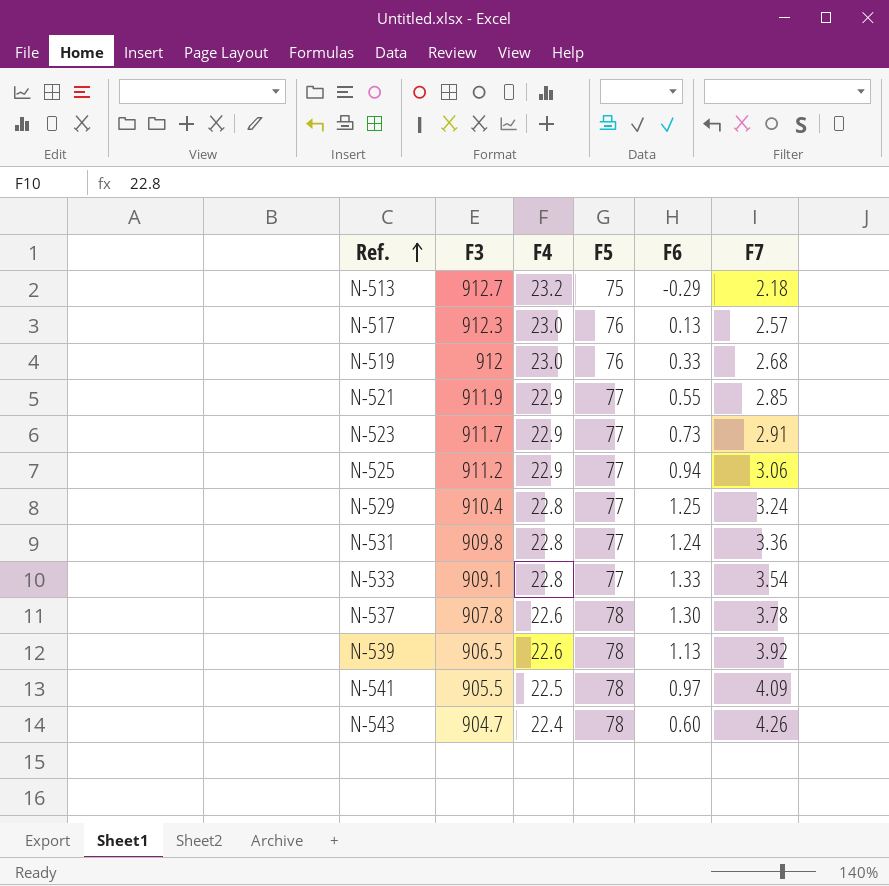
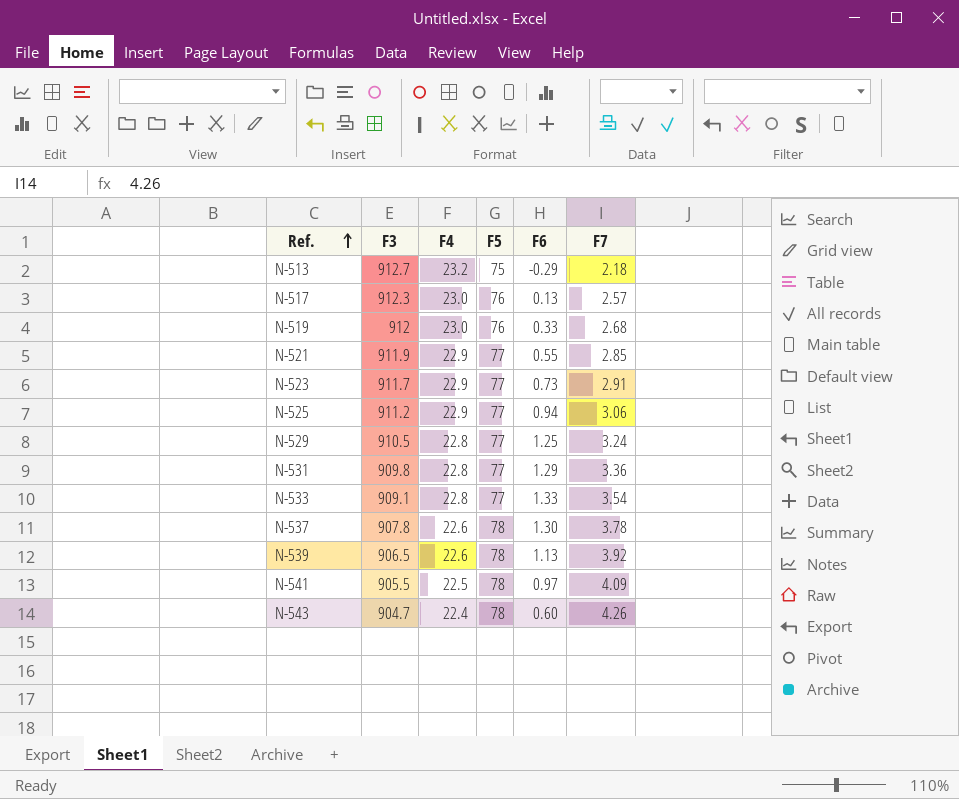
N-529 | F3: 910.4 -> 910.5
N-531 | F6: 1.24 -> 1.29

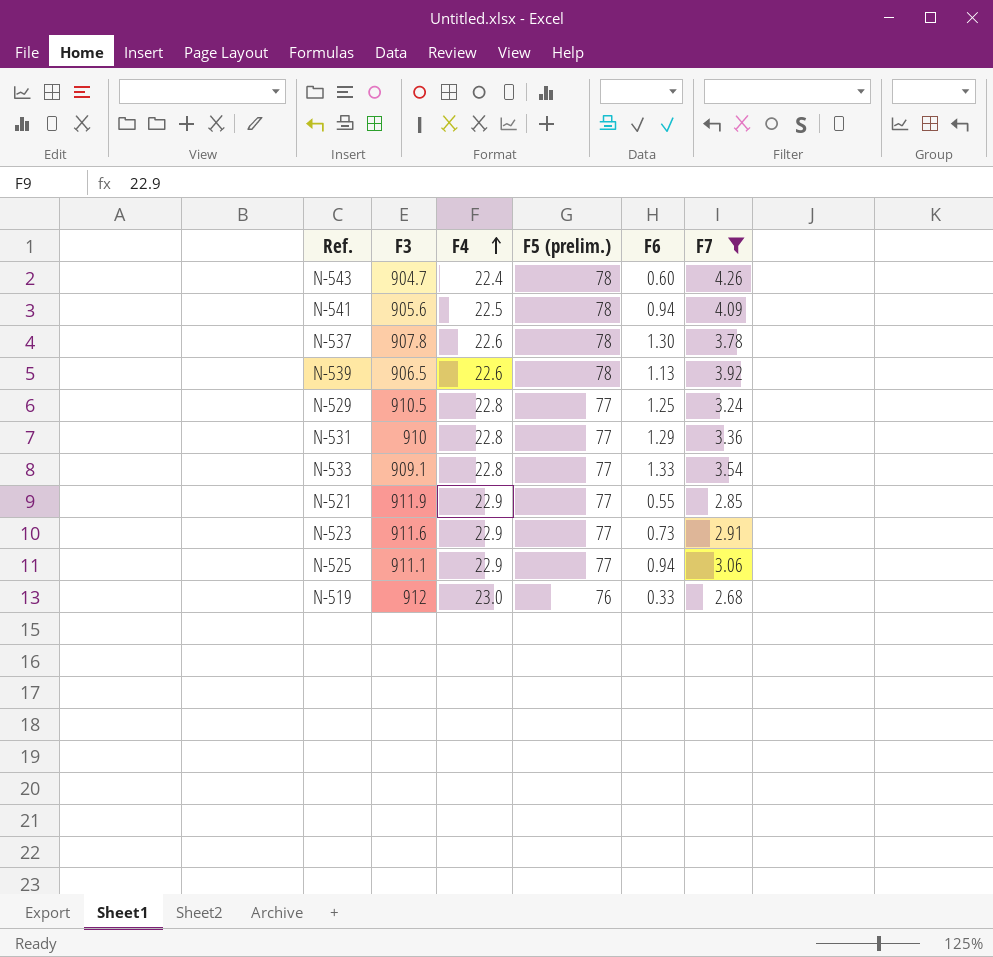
filter: none -> F7 >= 2.68
row order: Ref. ascending -> F4 ascending
column name: F5 -> F5 (prelim.)
N-541 | F3: 905.5 -> 905.6
N-541 | F6: 0.97 -> 0.94
N-531 | F3: 909.8 -> 910
N-523 | F3: 911.7 -> 911.6
N-525 | F3: 911.2 -> 911.1

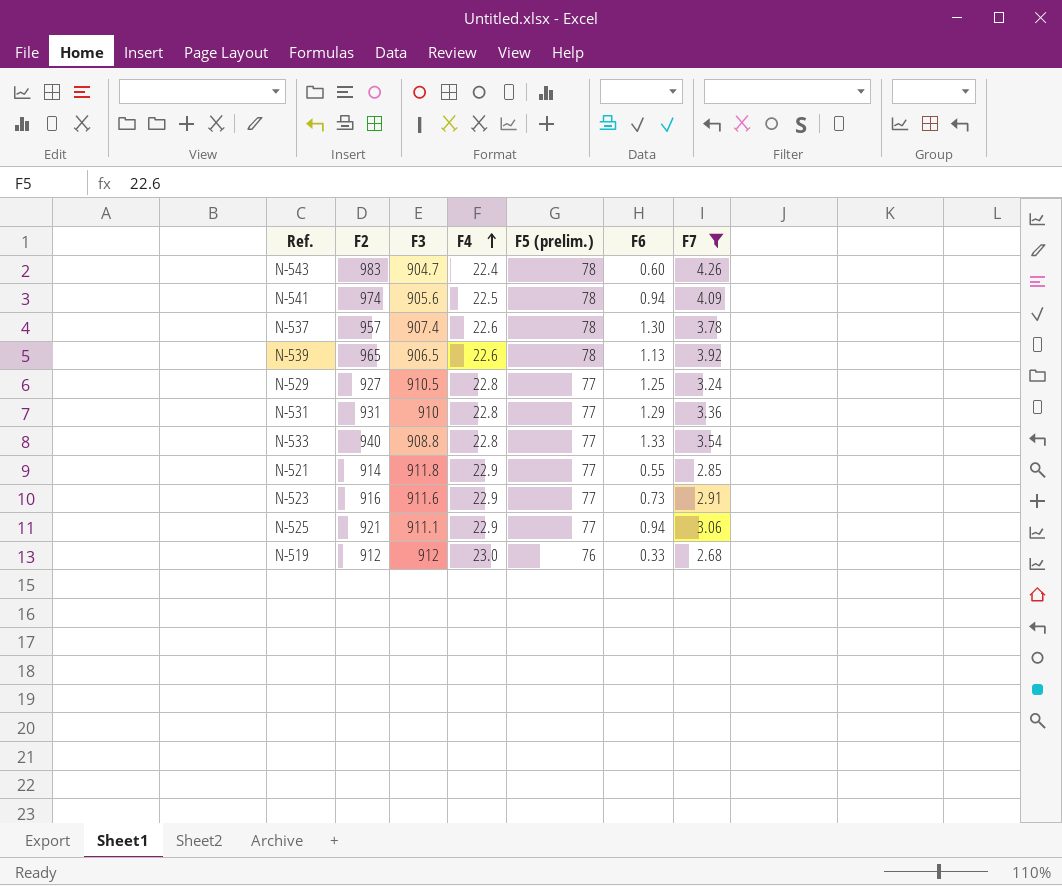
column F2 | position: none -> 2
N-537 | F3: 907.8 -> 907.4
N-533 | F3: 909.1 -> 908.8
N-521 | F3: 911.9 -> 911.8

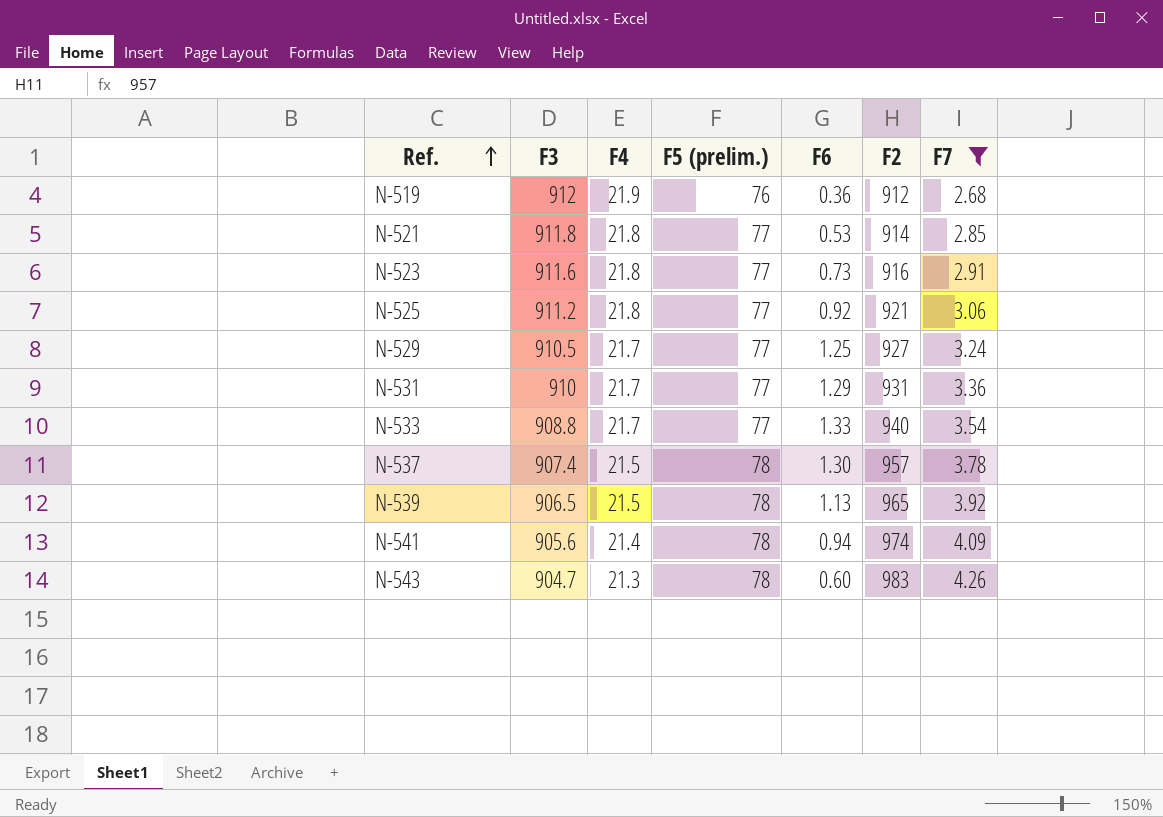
row order: F4 ascending -> Ref. ascending
column F2 | position: 2 -> 6
N-519 | F4: 23.0 -> 21.9
N-519 | F6: 0.33 -> 0.36
N-521 | F4: 22.9 -> 21.8
N-521 | F6: 0.55 -> 0.53
N-523 | F4: 22.9 -> 21.8
N-525 | F3: 911.1 -> 911.2
N-525 | F4: 22.9 -> 21.8
N-525 | F6: 0.94 -> 0.92
N-529 | F4: 22.8 -> 21.7
N-531 | F4: 22.8 -> 21.7
N-533 | F4: 22.8 -> 21.7
N-537 | F4: 22.6 -> 21.5
N-539 | F4: 22.6 -> 21.5
N-541 | F4: 22.5 -> 21.4
N-543 | F4: 22.4 -> 21.3

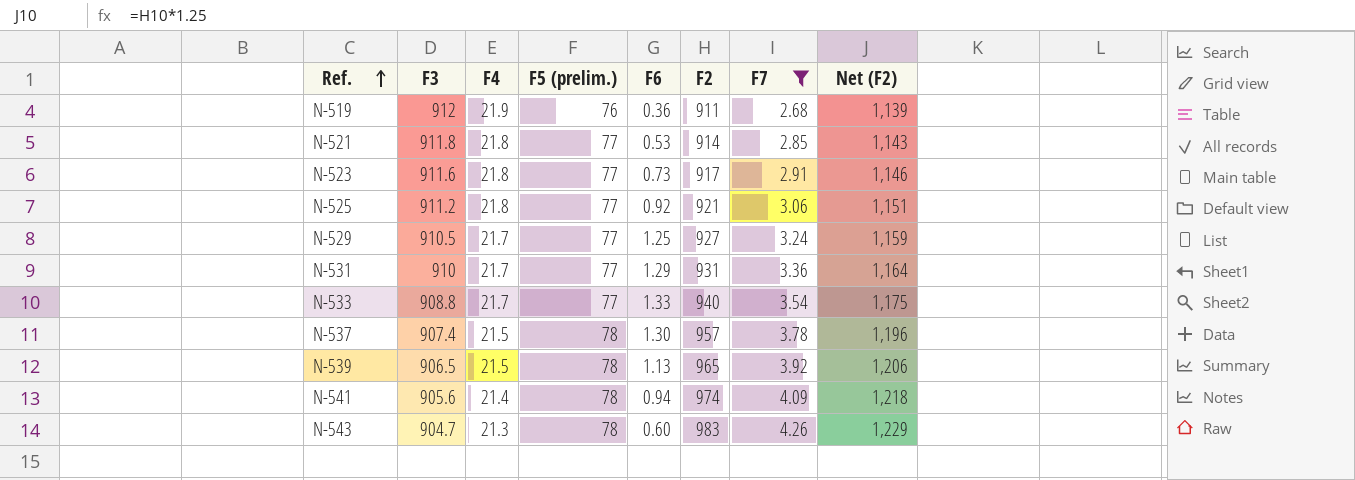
column Net (F2) | formula: none -> [F2] * 1.25
N-519 | F2: 912 -> 911
N-523 | F2: 916 -> 917

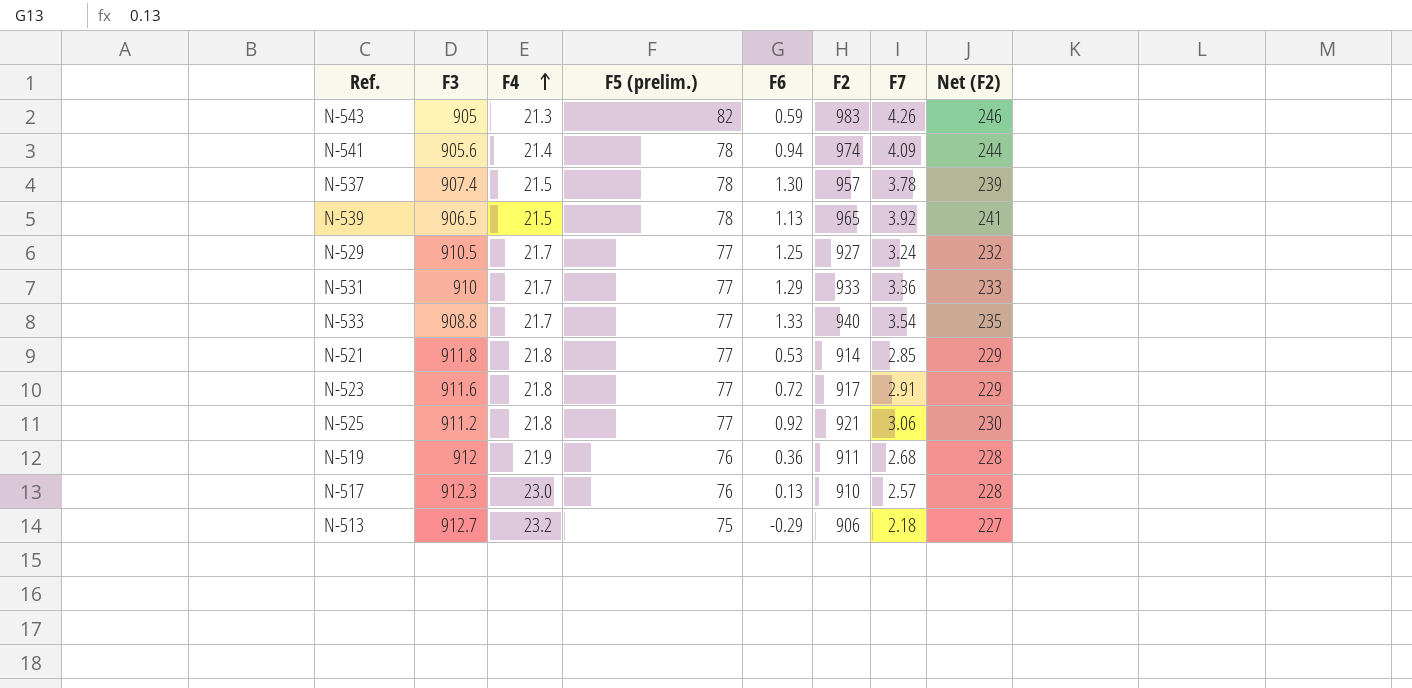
filter: F7 >= 2.68 -> none
row order: Ref. ascending -> F4 ascending
column Net (F2) | formula: [F2] * 1.25 -> [F2] * 0.25
N-543 | F3: 904.7 -> 905
N-543 | F5 (prelim.): 78 -> 82
N-543 | F6: 0.60 -> 0.59
N-531 | F2: 931 -> 933
N-523 | F6: 0.73 -> 0.72

